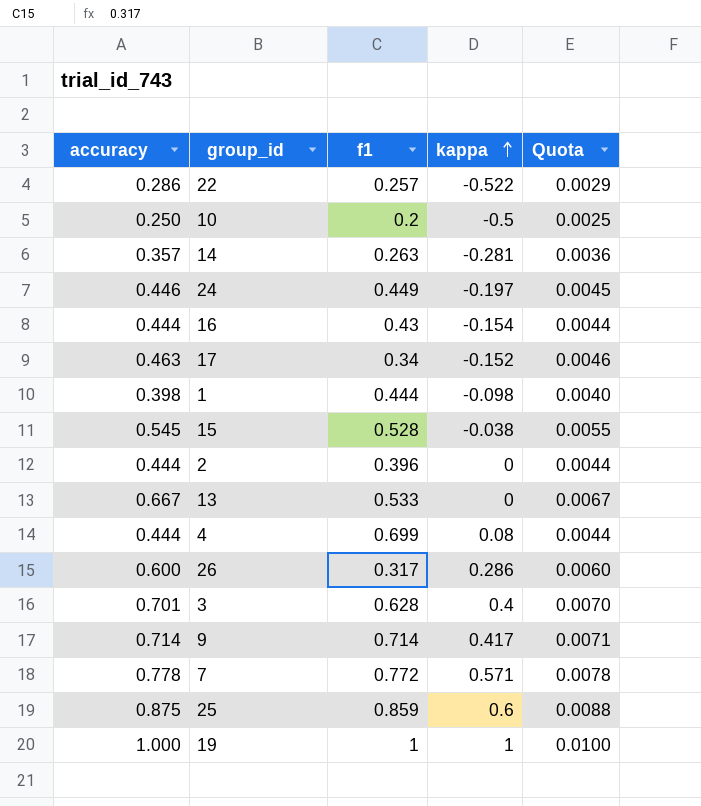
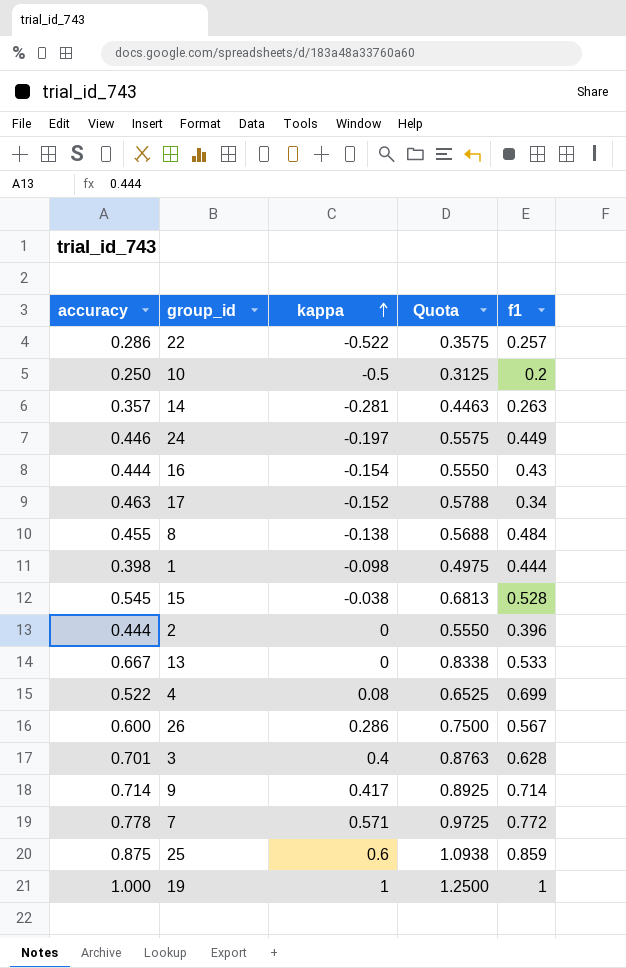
column Quota | formula: [accuracy] * 0.01 -> [accuracy] * 1.25
column f1 | position: 3 -> 5
row 8: none -> 0.455 | -0.138 | 0.5688 | 0.484
4 | accuracy: 0.444 -> 0.522
26 | f1: 0.317 -> 0.567

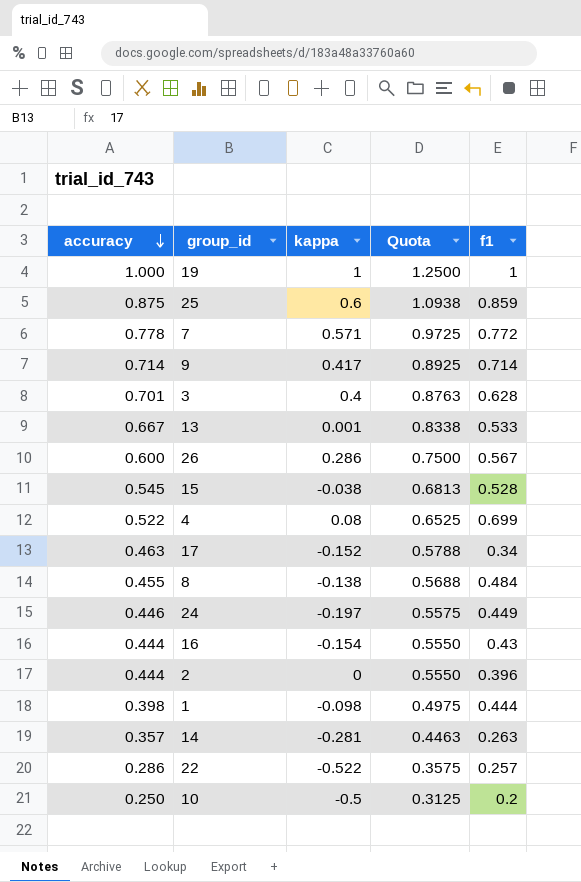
row order: kappa ascending -> accuracy descending
13 | kappa: 0 -> 0.001

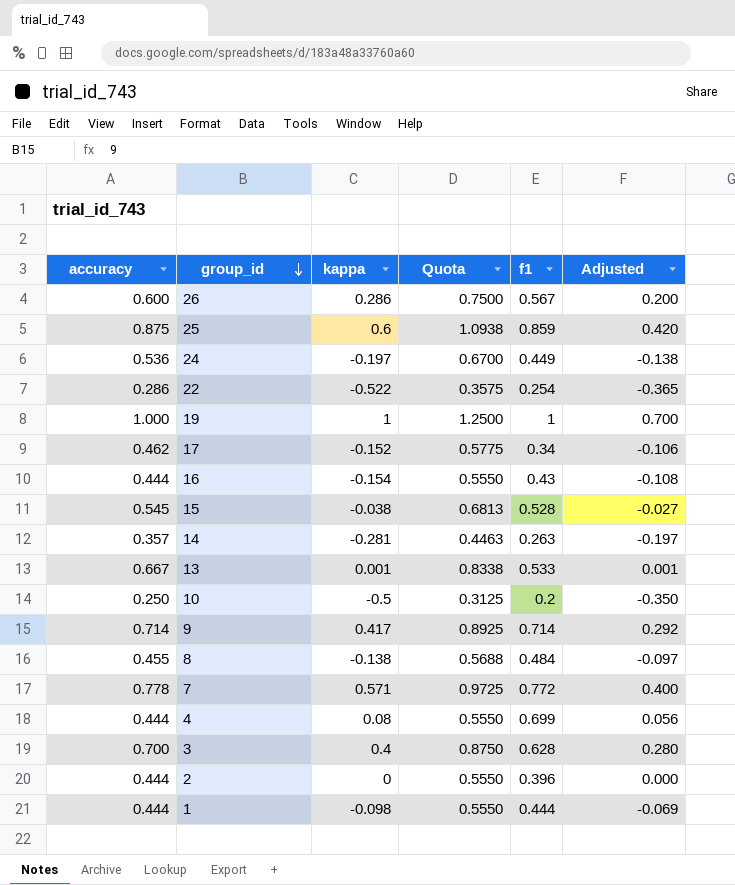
row order: accuracy descending -> group_id descending
column Adjusted | formula: none -> [kappa] * 0.7
24 | accuracy: 0.446 -> 0.536
24 | Quota: 0.5575 -> 0.6700
22 | f1: 0.257 -> 0.254
17 | accuracy: 0.463 -> 0.462
17 | Quota: 0.5788 -> 0.5775
4 | accuracy: 0.522 -> 0.444
4 | Quota: 0.6525 -> 0.5550
3 | accuracy: 0.701 -> 0.700
3 | Quota: 0.8763 -> 0.8750
1 | accuracy: 0.398 -> 0.444
1 | Quota: 0.4975 -> 0.5550

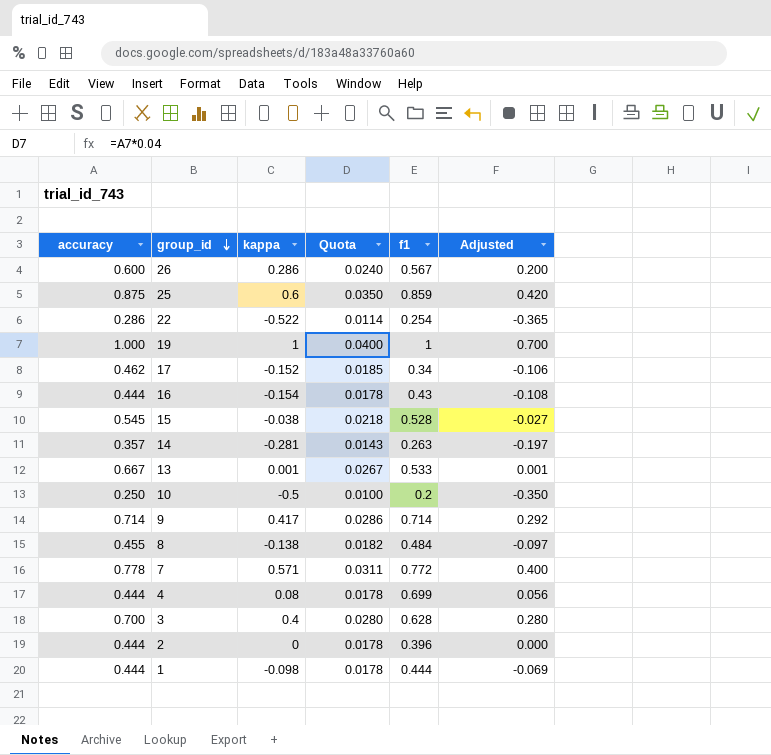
column Quota | formula: [accuracy] * 1.25 -> [accuracy] * 0.04
row 24: 0.536 | -0.197 | 0.6700 | 0.449 | -0.138 -> none

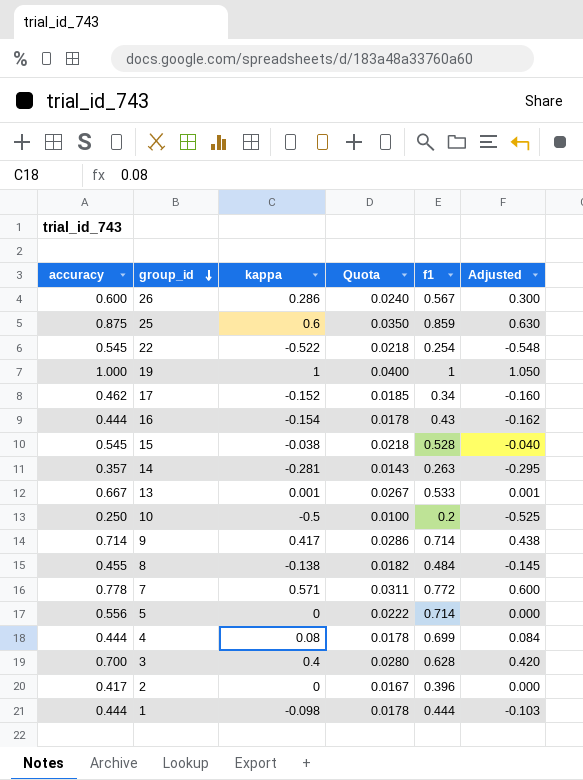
column Adjusted | formula: [kappa] * 0.7 -> [kappa] * 1.05
22 | accuracy: 0.286 -> 0.545
22 | Quota: 0.0114 -> 0.0218
row 5: none -> 0.556 | 0 | 0.0222 | 0.714 | 0.000
2 | accuracy: 0.444 -> 0.417
2 | Quota: 0.0178 -> 0.0167

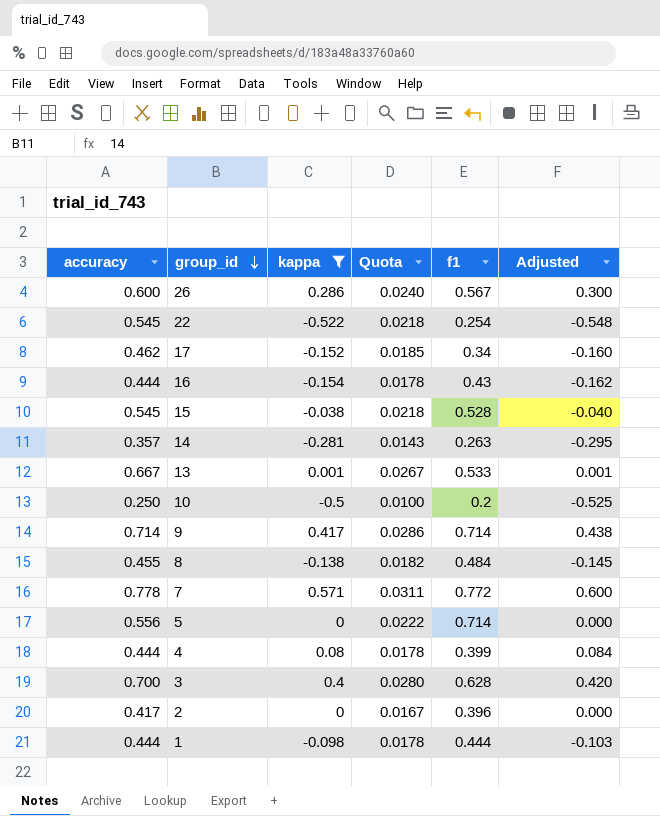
filter: none -> kappa <= 0.571
4 | f1: 0.699 -> 0.399

